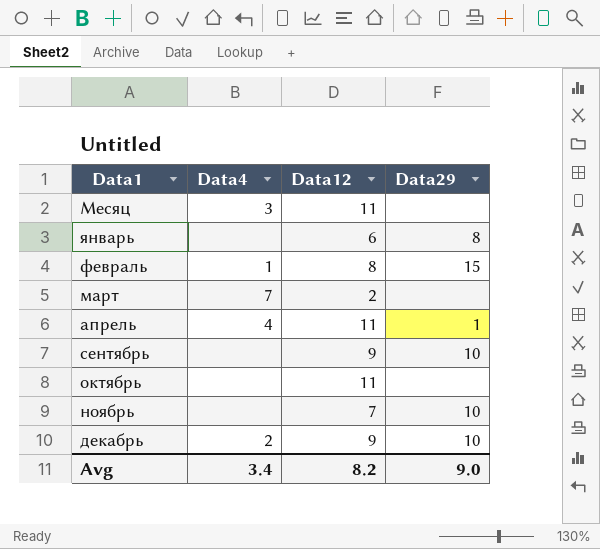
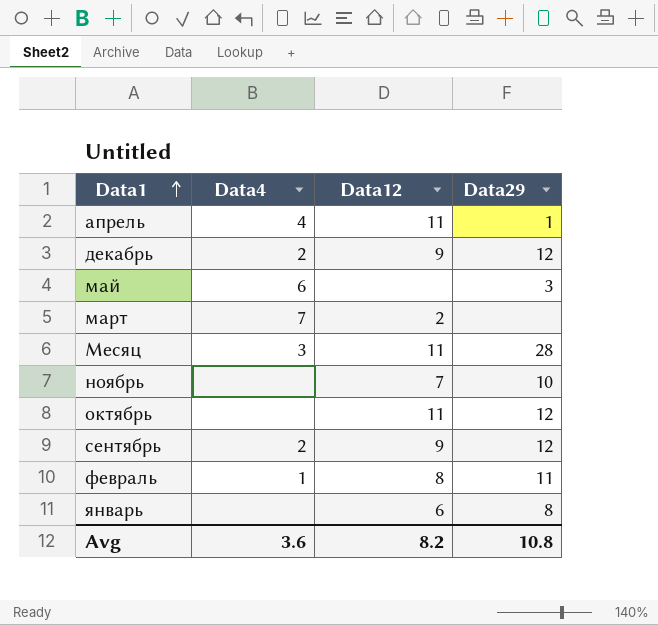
row order: none -> Data1 ascending
декабрь | Data29: 10 -> 12
row май: none -> 6 | none | 3
Месяц | Data29: none -> 28
октябрь | Data29: none -> 12
сентябрь | Data4: none -> 2
сентябрь | Data29: 10 -> 12
февраль | Data29: 15 -> 11
Avg | Data4: 3.4 -> 3.6
Avg | Data29: 9.0 -> 10.8

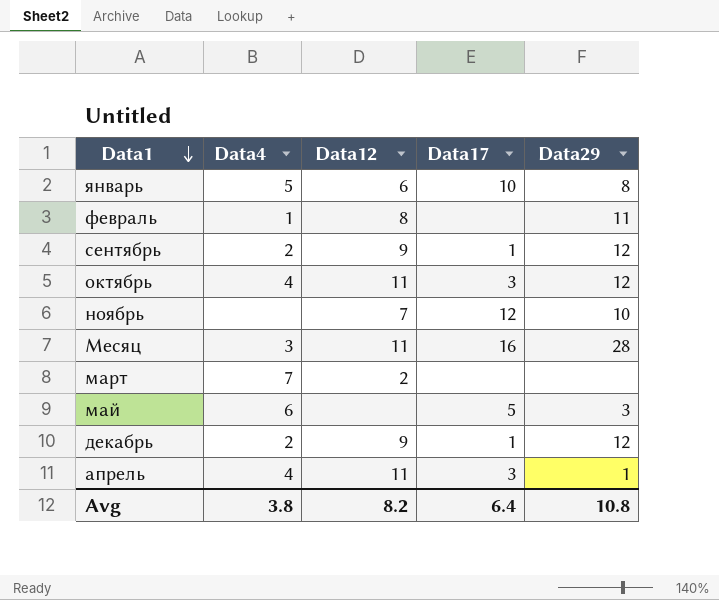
row order: Data1 ascending -> Data1 descending
column Data17 | position: none -> 4
январь | Data4: none -> 5
октябрь | Data4: none -> 4
Avg | Data4: 3.6 -> 3.8

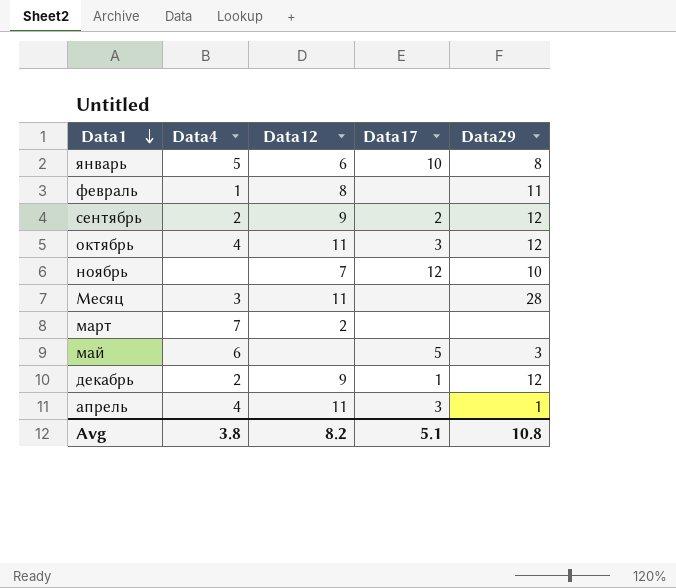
сентябрь | Data17: 1 -> 2
Месяц | Data17: 16 -> none
Avg | Data17: 6.4 -> 5.1

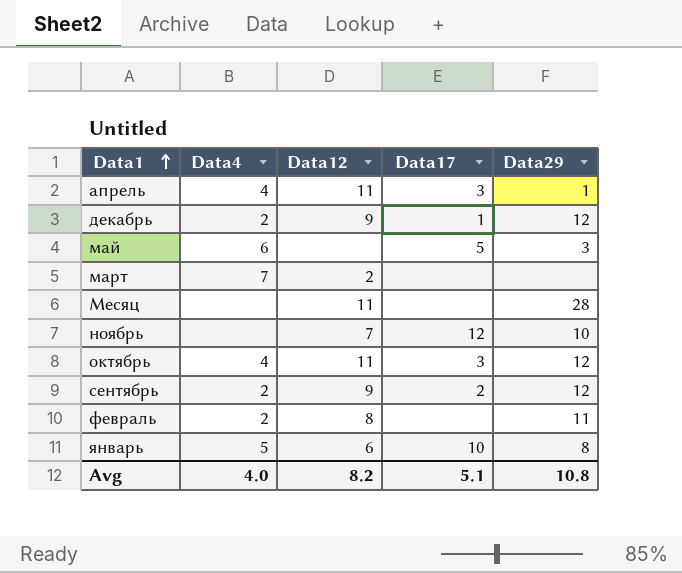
row order: Data1 descending -> Data1 ascending
Месяц | Data4: 3 -> none
февраль | Data4: 1 -> 2
Avg | Data4: 3.8 -> 4.0

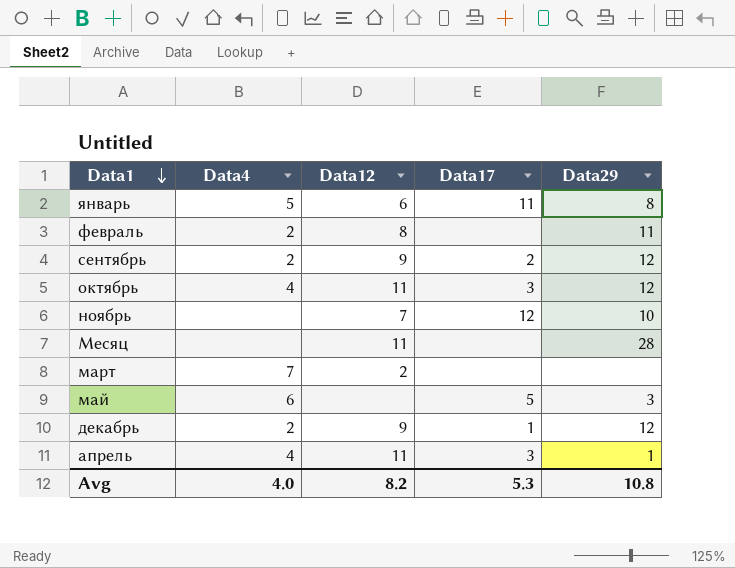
row order: Data1 ascending -> Data1 descending
январь | Data17: 10 -> 11
Avg | Data17: 5.1 -> 5.3

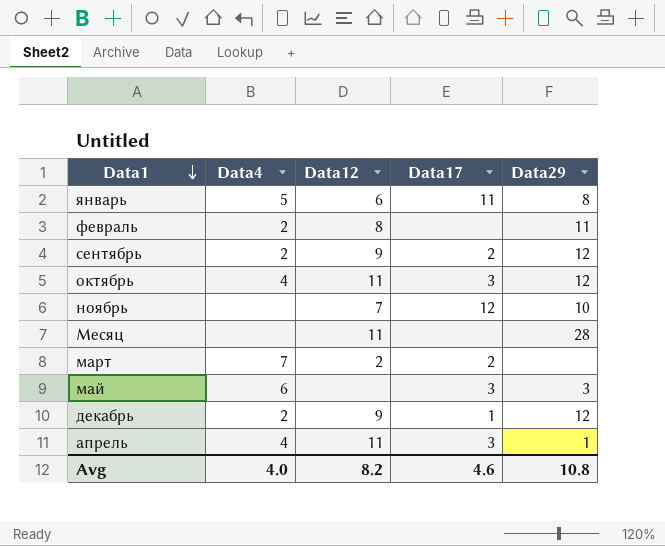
март | Data17: none -> 2
май | Data17: 5 -> 3
Avg | Data17: 5.3 -> 4.6

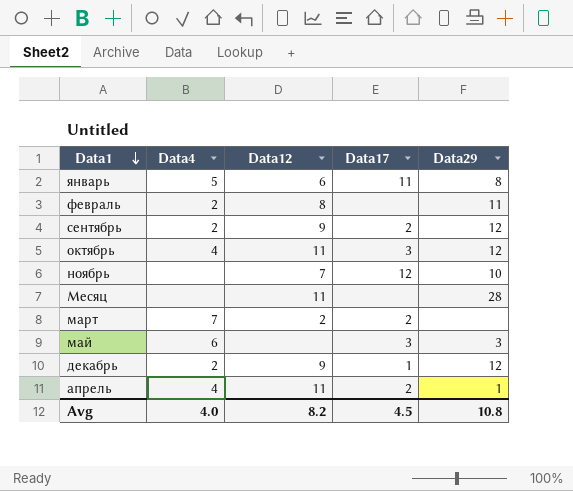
апрель | Data17: 3 -> 2
Avg | Data17: 4.6 -> 4.5

